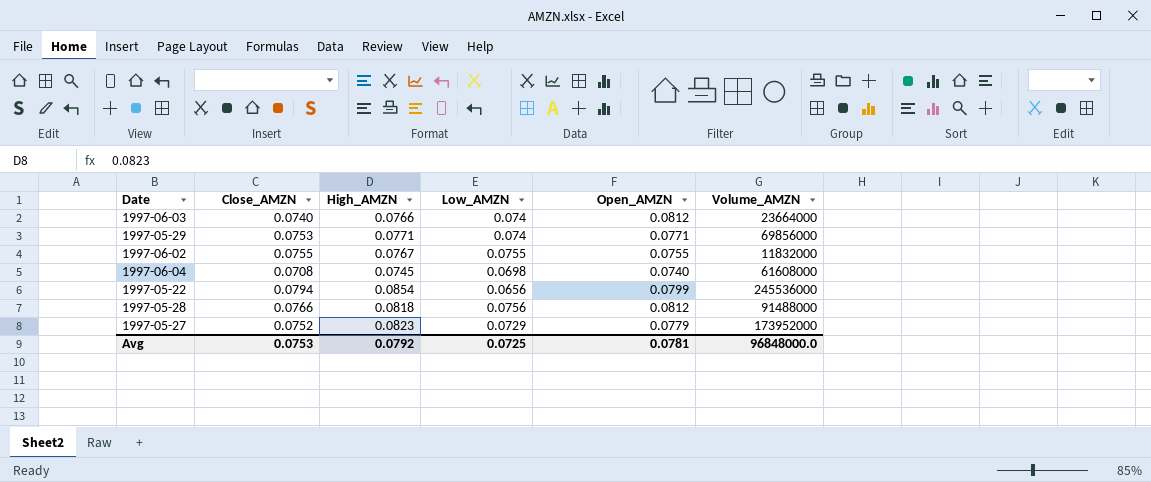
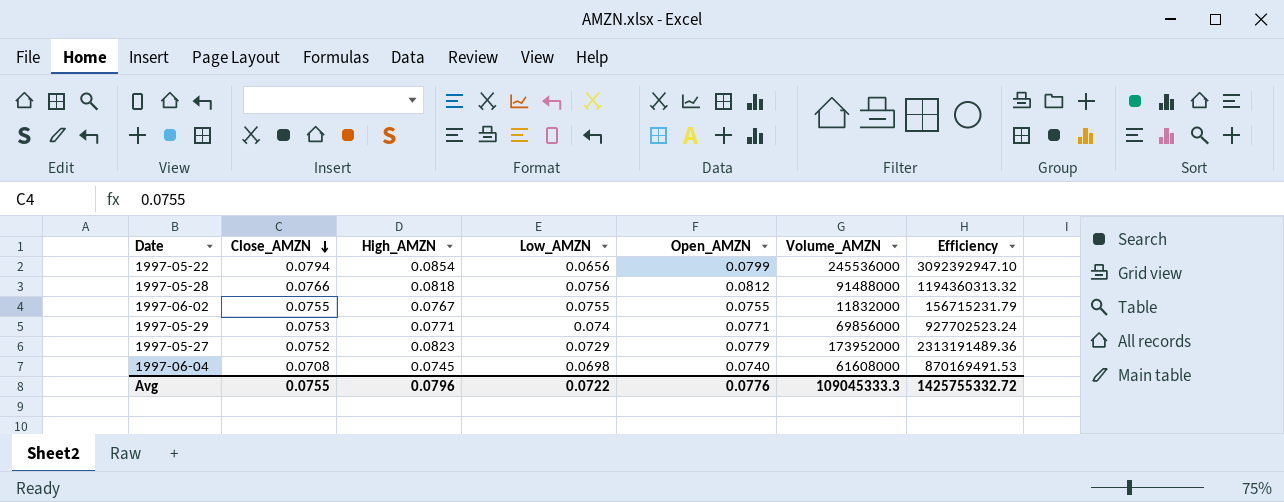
row order: none -> Close_AMZN descending
column Efficiency | formula: none -> [Volume_AMZN] / [Close_AMZN]
row 1997-06-03: 0.0740 | 0.0766 | 0.074 | 0.0812 | 23664000 -> none
Avg | Close_AMZN: 0.0753 -> 0.0755
Avg | High_AMZN: 0.0792 -> 0.0796
Avg | Low_AMZN: 0.0725 -> 0.0722
Avg | Open_AMZN: 0.0781 -> 0.0776
Avg | Volume_AMZN: 96848000.0 -> 109045333.3

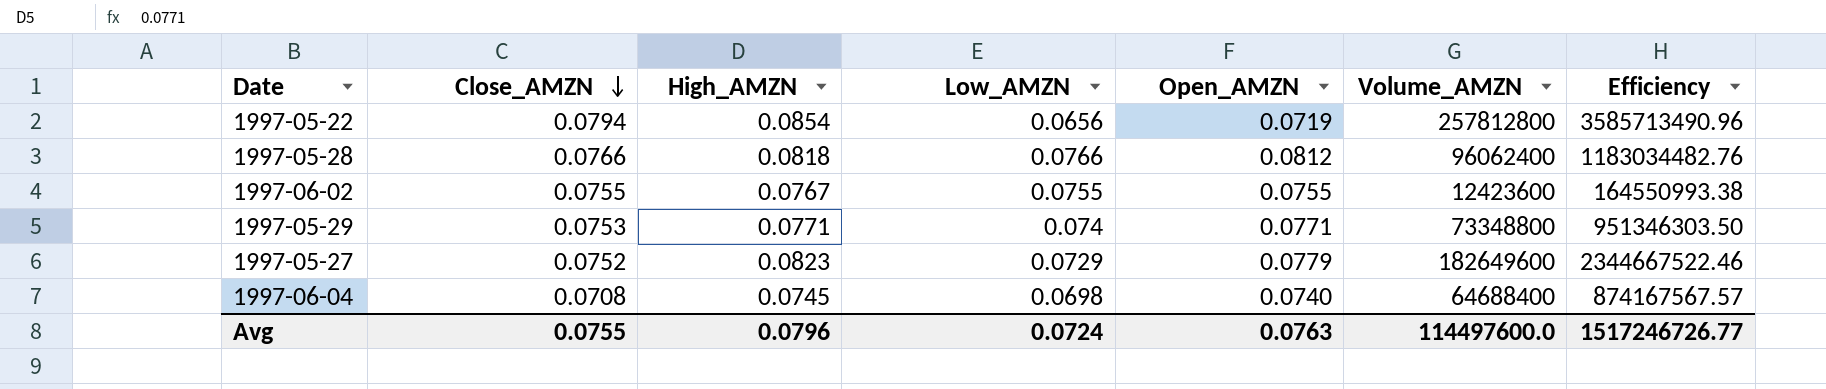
column Efficiency | formula: [Volume_AMZN] / [Close_AMZN] -> [Volume_AMZN] / [Open_AMZN]
1997-05-22 | Open_AMZN: 0.0799 -> 0.0719
1997-05-22 | Volume_AMZN: 245536000 -> 257812800
1997-05-28 | Low_AMZN: 0.0756 -> 0.0766
1997-05-28 | Volume_AMZN: 91488000 -> 96062400
1997-06-02 | Volume_AMZN: 11832000 -> 12423600
1997-05-29 | Volume_AMZN: 69856000 -> 73348800
1997-05-27 | Volume_AMZN: 173952000 -> 182649600
1997-06-04 | Volume_AMZN: 61608000 -> 64688400
Avg | Low_AMZN: 0.0722 -> 0.0724
Avg | Open_AMZN: 0.0776 -> 0.0763
Avg | Volume_AMZN: 109045333.3 -> 114497600.0
Avg | Efficiency: 1425755332.72 -> 1517246726.77

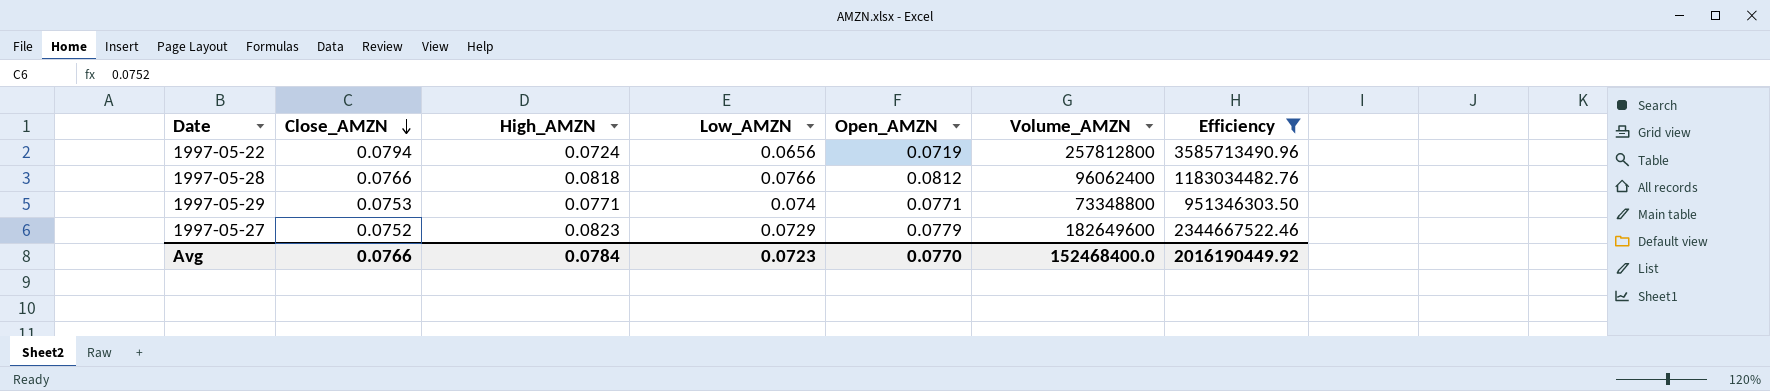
filter: none -> Efficiency >= 951346303.50
1997-05-22 | High_AMZN: 0.0854 -> 0.0724
Avg | Close_AMZN: 0.0755 -> 0.0766
Avg | High_AMZN: 0.0796 -> 0.0784
Avg | Low_AMZN: 0.0724 -> 0.0723
Avg | Open_AMZN: 0.0763 -> 0.0770
Avg | Volume_AMZN: 114497600.0 -> 152468400.0
Avg | Efficiency: 1517246726.77 -> 2016190449.92

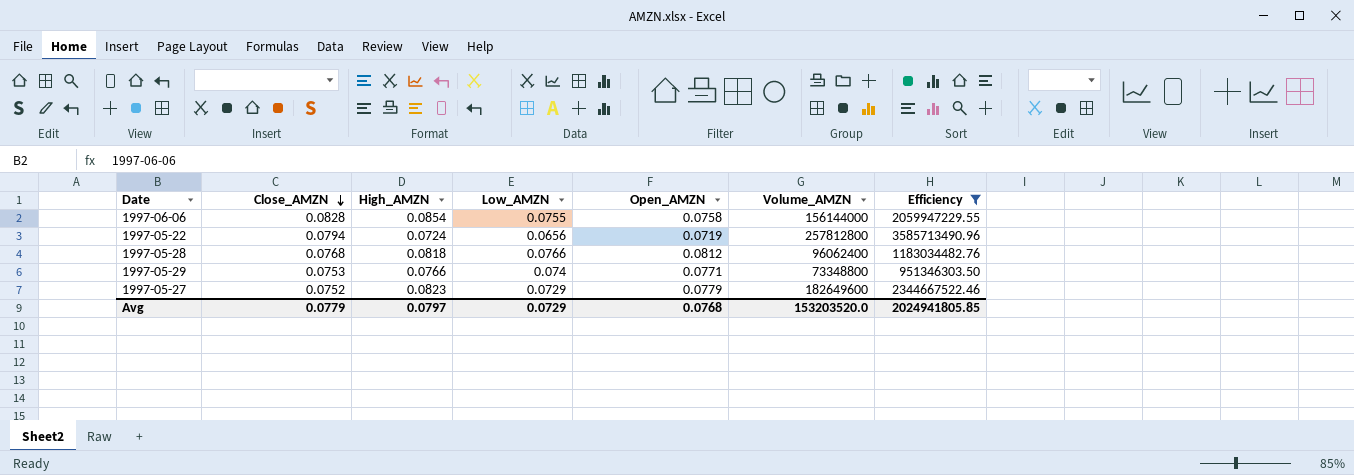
row 1997-06-06: none -> 0.0828 | 0.0854 | 0.0755 | 0.0758 | 156144000 | 2059947229.55
1997-05-28 | Close_AMZN: 0.0766 -> 0.0768
1997-05-29 | High_AMZN: 0.0771 -> 0.0766
Avg | Close_AMZN: 0.0766 -> 0.0779
Avg | High_AMZN: 0.0784 -> 0.0797
Avg | Low_AMZN: 0.0723 -> 0.0729
Avg | Open_AMZN: 0.0770 -> 0.0768
Avg | Volume_AMZN: 152468400.0 -> 153203520.0
Avg | Efficiency: 2016190449.92 -> 2024941805.85

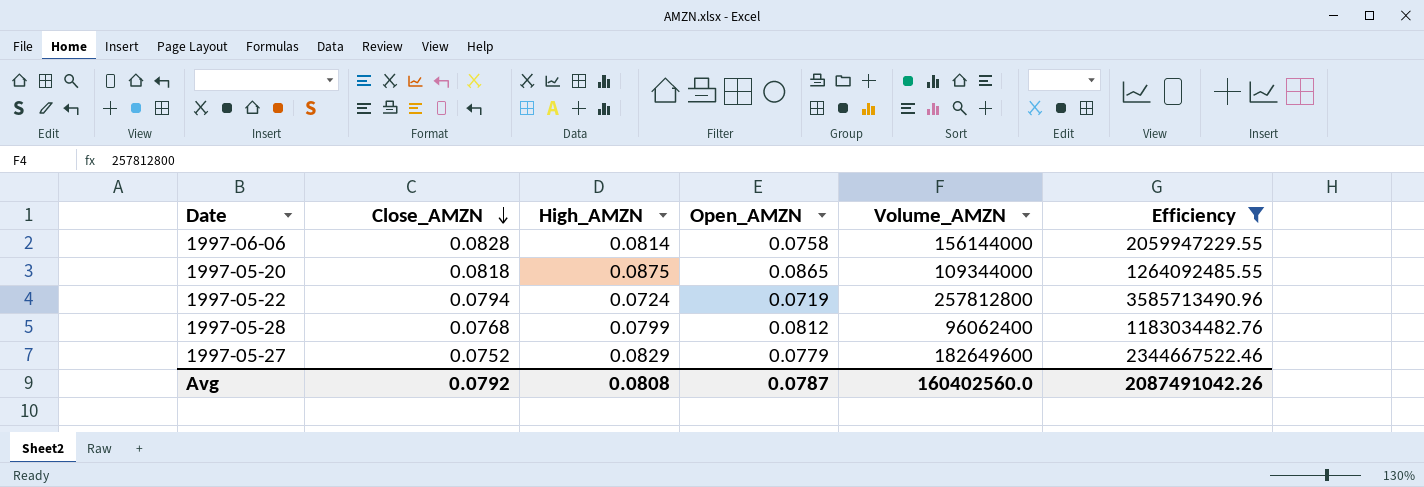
column Low_AMZN | position: 4 -> none
row 1997-05-29: 0.0753 | 0.0766 | 0.074 | 0.0771 | 73348800 | 951346303.50 -> none
1997-06-06 | High_AMZN: 0.0854 -> 0.0814
row 1997-05-20: none -> 0.0818 | 0.0875 | 0.0865 | 109344000 | 1264092485.55
1997-05-28 | High_AMZN: 0.0818 -> 0.0799
1997-05-27 | High_AMZN: 0.0823 -> 0.0829
Avg | Close_AMZN: 0.0779 -> 0.0792
Avg | High_AMZN: 0.0797 -> 0.0808
Avg | Open_AMZN: 0.0768 -> 0.0787
Avg | Volume_AMZN: 153203520.0 -> 160402560.0
Avg | Efficiency: 2024941805.85 -> 2087491042.26

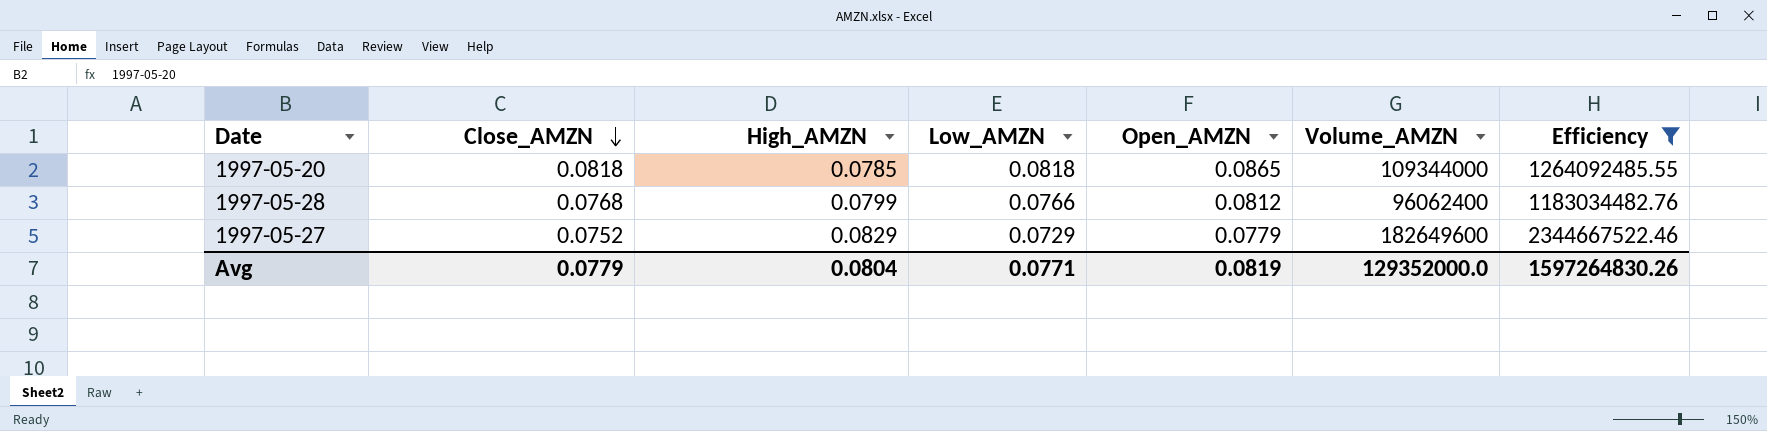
column Low_AMZN | position: none -> 4
row 1997-06-06: 0.0828 | 0.0814 | 0.0758 | 156144000 | 2059947229.55 -> none
row 1997-05-22: 0.0794 | 0.0724 | 0.0719 | 257812800 | 3585713490.96 -> none
1997-05-20 | High_AMZN: 0.0875 -> 0.0785
Avg | Close_AMZN: 0.0792 -> 0.0779
Avg | High_AMZN: 0.0808 -> 0.0804
Avg | Open_AMZN: 0.0787 -> 0.0819
Avg | Volume_AMZN: 160402560.0 -> 129352000.0
Avg | Efficiency: 2087491042.26 -> 1597264830.26

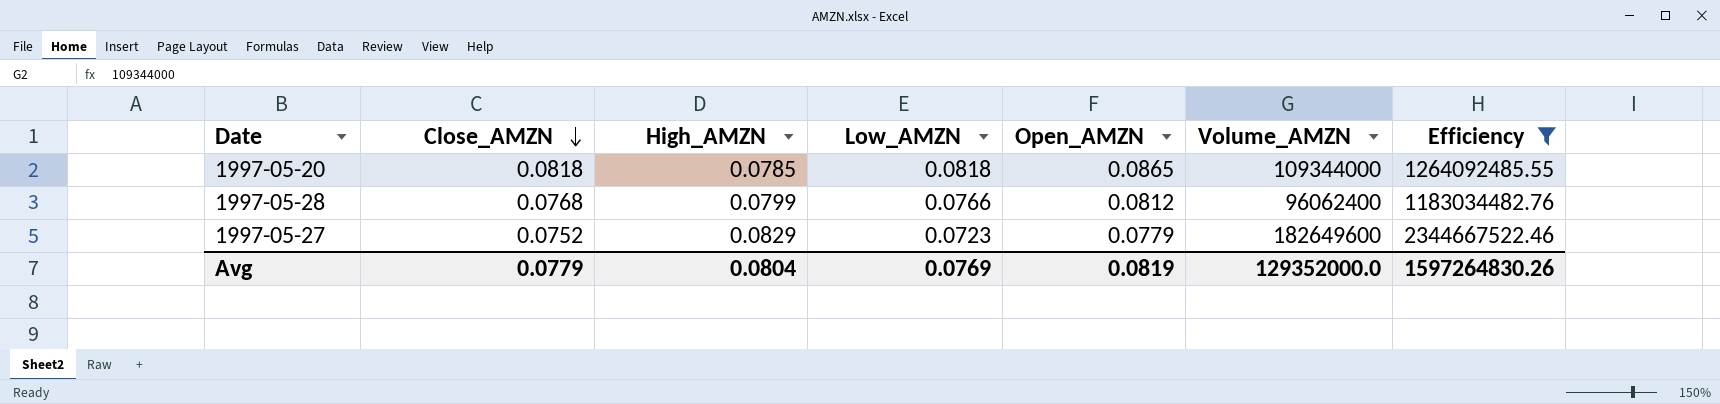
1997-05-27 | Low_AMZN: 0.0729 -> 0.0723
Avg | Low_AMZN: 0.0771 -> 0.0769

